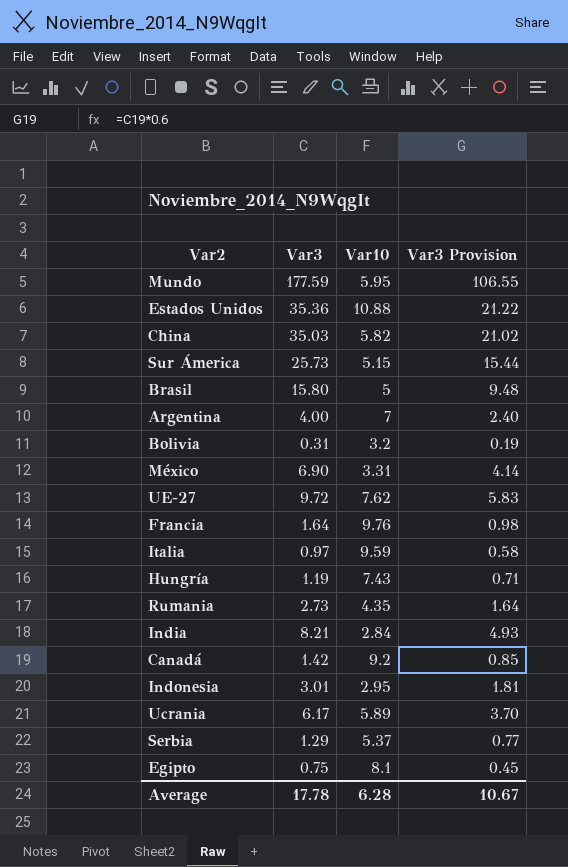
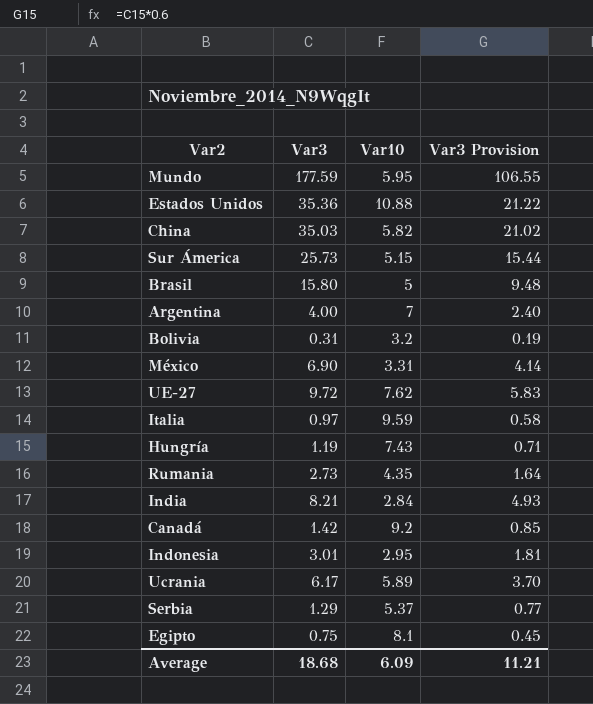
row Francia: 1.64 | 9.76 | 0.98 -> none
Average | Var3: 17.78 -> 18.68
Average | Var10: 6.28 -> 6.09
Average | Var3 Provision: 10.67 -> 11.21

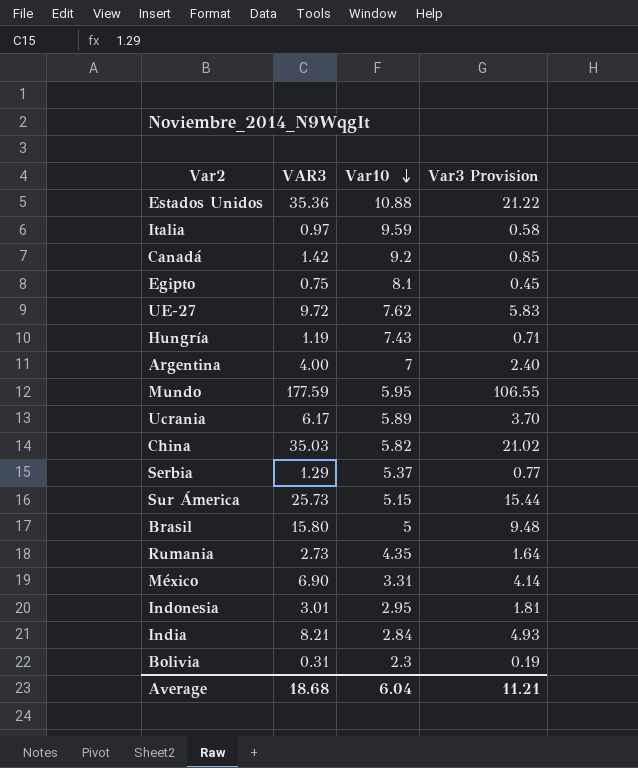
row order: none -> Var10 descending
column name: Var3 -> VAR3
Bolivia | Var10: 3.2 -> 2.3
Average | Var10: 6.09 -> 6.04

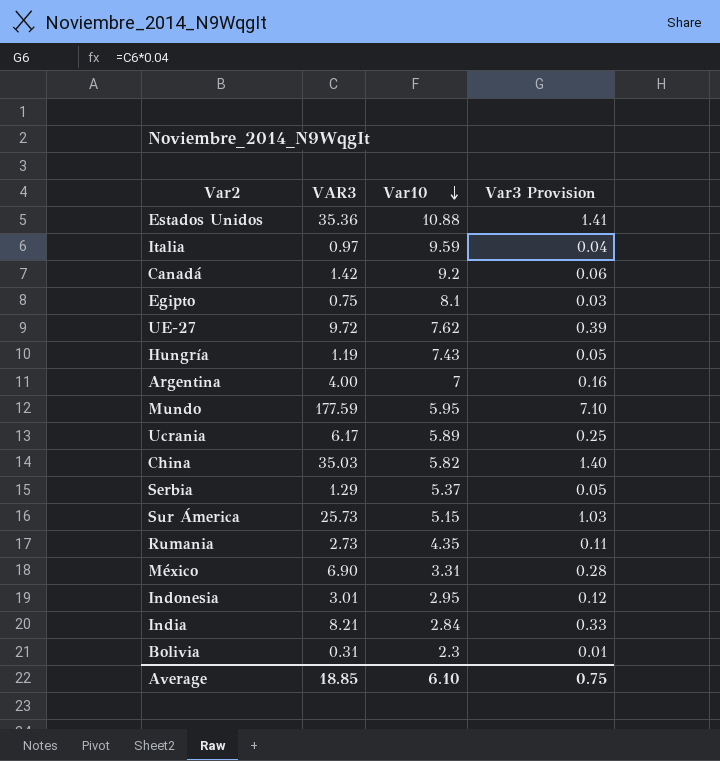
column Var3 Provision | formula: [VAR3] * 0.6 -> [VAR3] * 0.04
row Brasil: 15.80 | 5 | 9.48 -> none
Average | VAR3: 18.68 -> 18.85
Average | Var10: 6.04 -> 6.10
Average | Var3 Provision: 11.21 -> 0.75

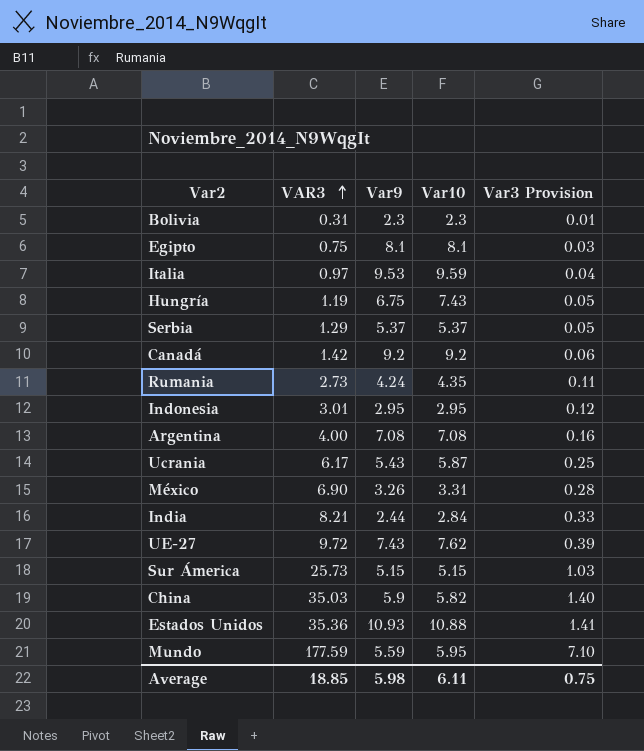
row order: Var10 descending -> VAR3 ascending
column Var9 | position: none -> 3
Argentina | Var10: 7 -> 7.08
Ucrania | Var10: 5.89 -> 5.87
Average | Var10: 6.10 -> 6.11

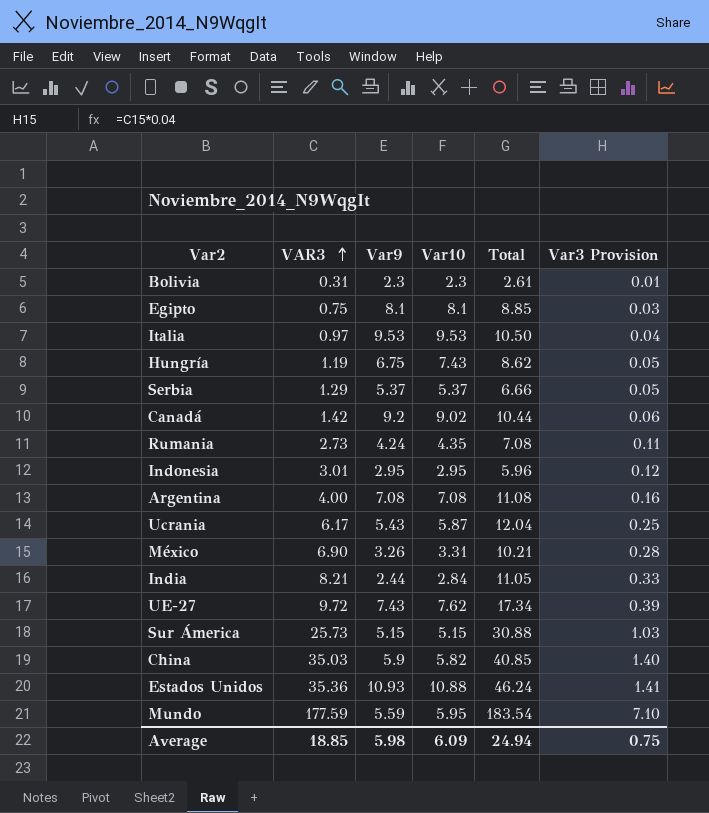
column Total | formula: none -> [VAR3] + [Var10]
Italia | Var10: 9.59 -> 9.53
Canadá | Var10: 9.2 -> 9.02
Average | Var10: 6.11 -> 6.09

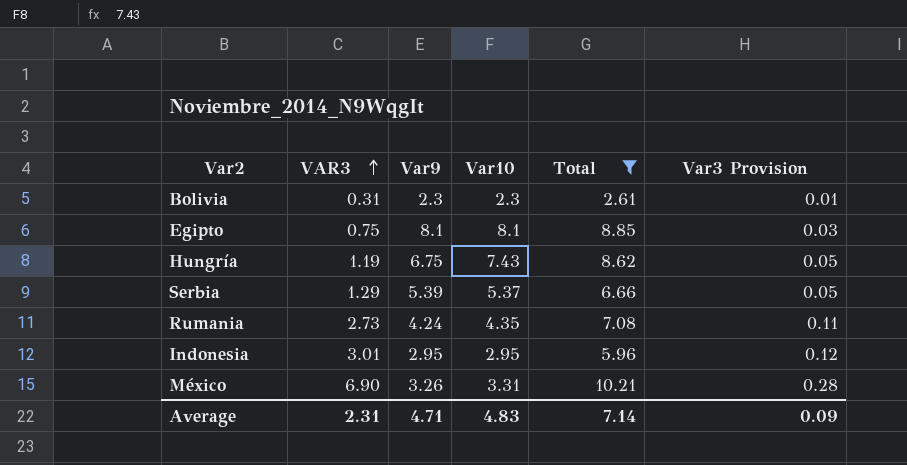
filter: none -> Total <= 10.21
Serbia | Var9: 5.37 -> 5.39
Average | VAR3: 18.85 -> 2.31
Average | Var9: 5.98 -> 4.71
Average | Var10: 6.09 -> 4.83
Average | Total: 24.94 -> 7.14
Average | Var3 Provision: 0.75 -> 0.09

